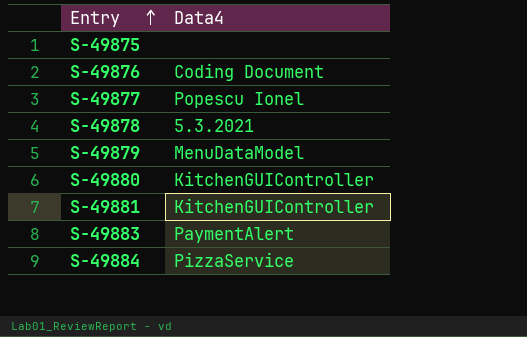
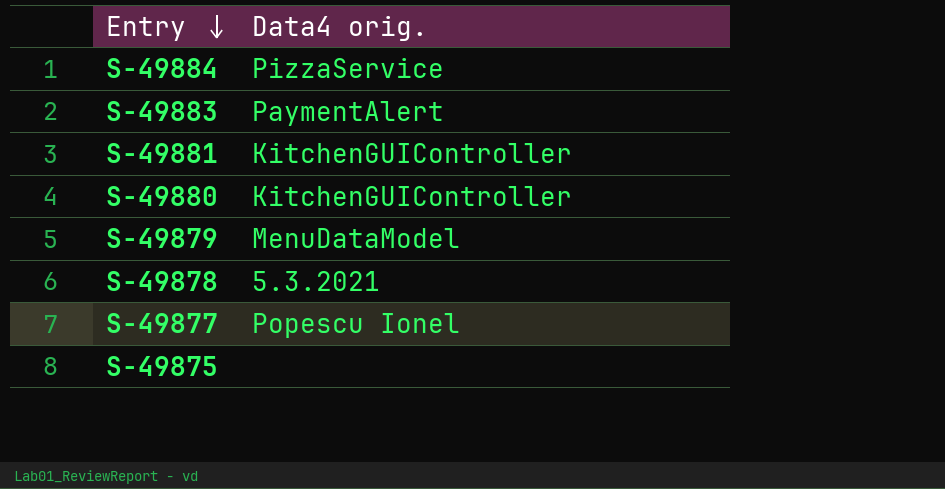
row order: Entry ascending -> Entry descending
column name: Data4 -> Data4 orig.
row S-49876: Coding Document -> none

